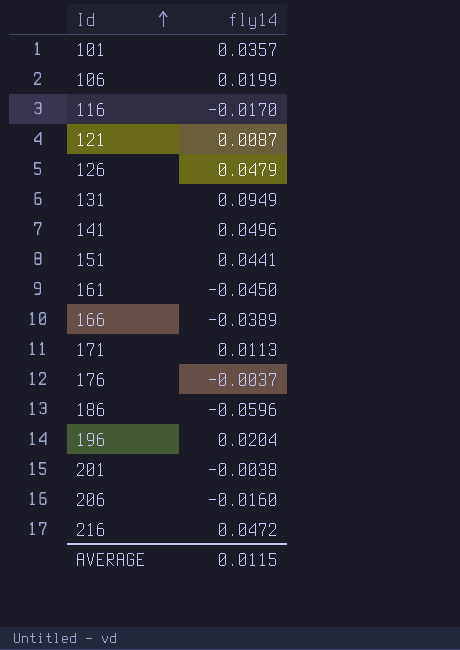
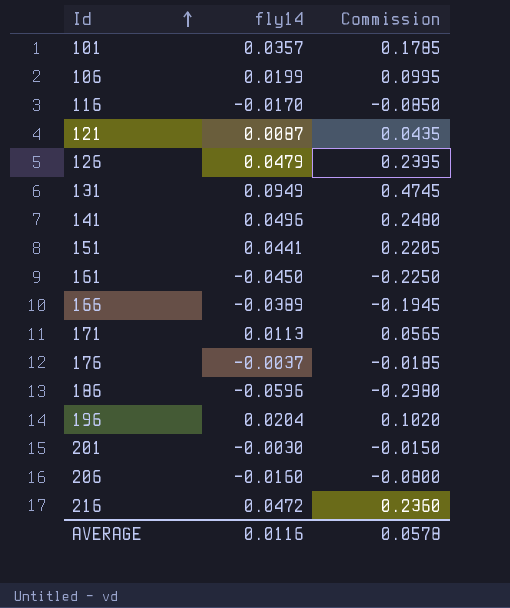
column Commission | formula: none -> [fly14] * 5
201 | fly14: -0.0038 -> -0.0030
AVERAGE | fly14: 0.0115 -> 0.0116

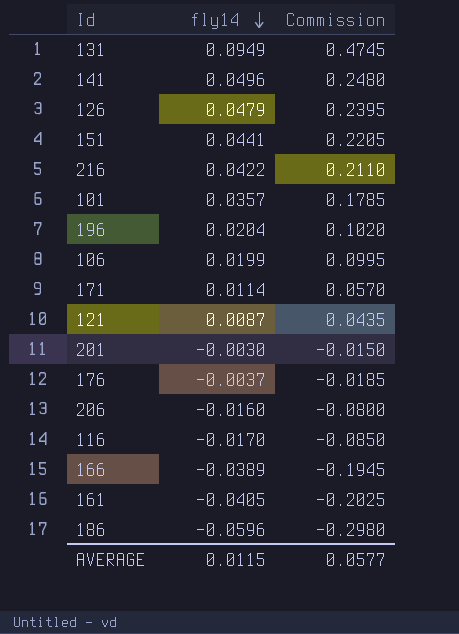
row order: Id ascending -> fly14 descending
216 | fly14: 0.0472 -> 0.0422
216 | Commission: 0.2360 -> 0.2110
171 | fly14: 0.0113 -> 0.0114
171 | Commission: 0.0565 -> 0.0570
161 | fly14: -0.0450 -> -0.0405
161 | Commission: -0.2250 -> -0.2025
AVERAGE | fly14: 0.0116 -> 0.0115
AVERAGE | Commission: 0.0578 -> 0.0577

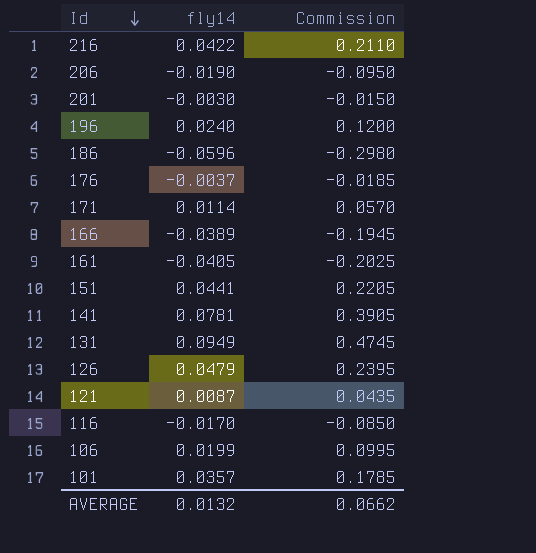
row order: fly14 descending -> Id descending
206 | fly14: -0.0160 -> -0.0190
206 | Commission: -0.0800 -> -0.0950
196 | fly14: 0.0204 -> 0.0240
196 | Commission: 0.1020 -> 0.1200
141 | fly14: 0.0496 -> 0.0781
141 | Commission: 0.2480 -> 0.3905
AVERAGE | fly14: 0.0115 -> 0.0132
AVERAGE | Commission: 0.0577 -> 0.0662

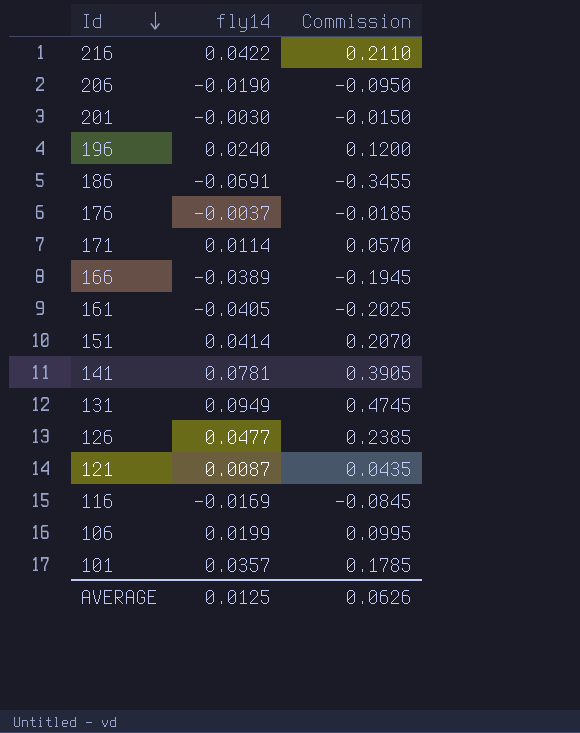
186 | fly14: -0.0596 -> -0.0691
186 | Commission: -0.2980 -> -0.3455
151 | fly14: 0.0441 -> 0.0414
151 | Commission: 0.2205 -> 0.2070
126 | fly14: 0.0479 -> 0.0477
126 | Commission: 0.2395 -> 0.2385
116 | fly14: -0.0170 -> -0.0169
116 | Commission: -0.0850 -> -0.0845
AVERAGE | fly14: 0.0132 -> 0.0125
AVERAGE | Commission: 0.0662 -> 0.0626

